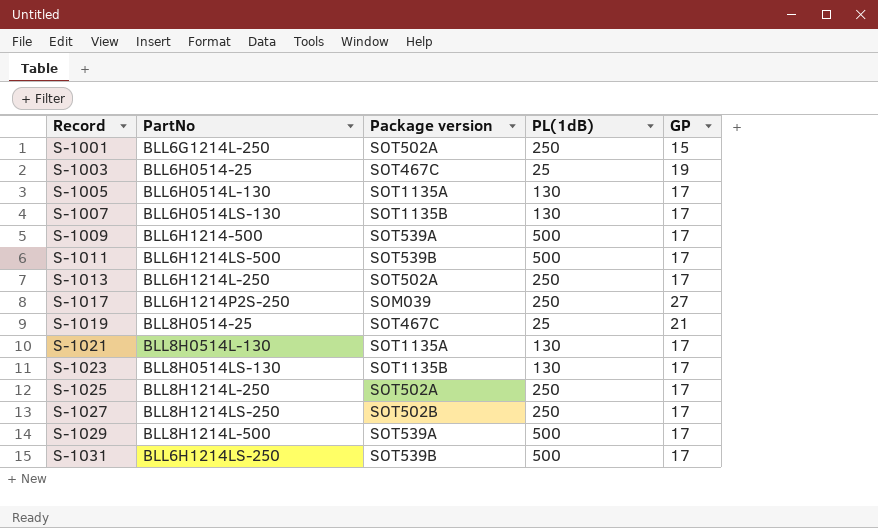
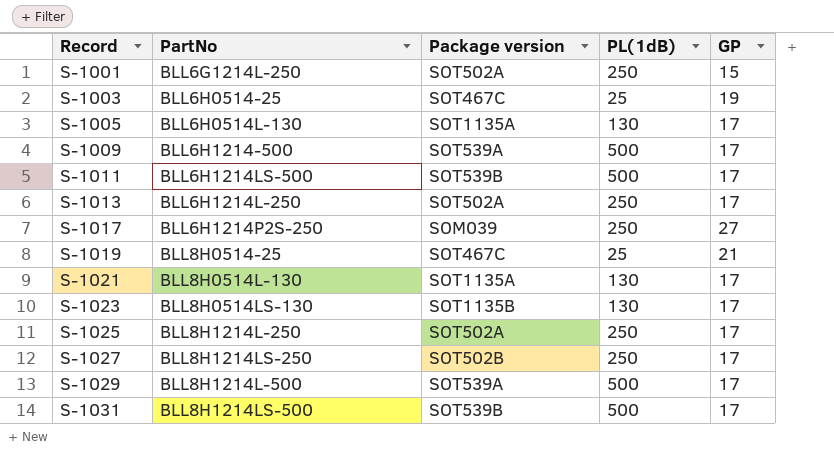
row S-1007: BLL6H0514LS-130 | SOT1135B | 130 | 17 -> none
S-1031 | PartNo: BLL6H1214LS-250 -> BLL8H1214LS-500

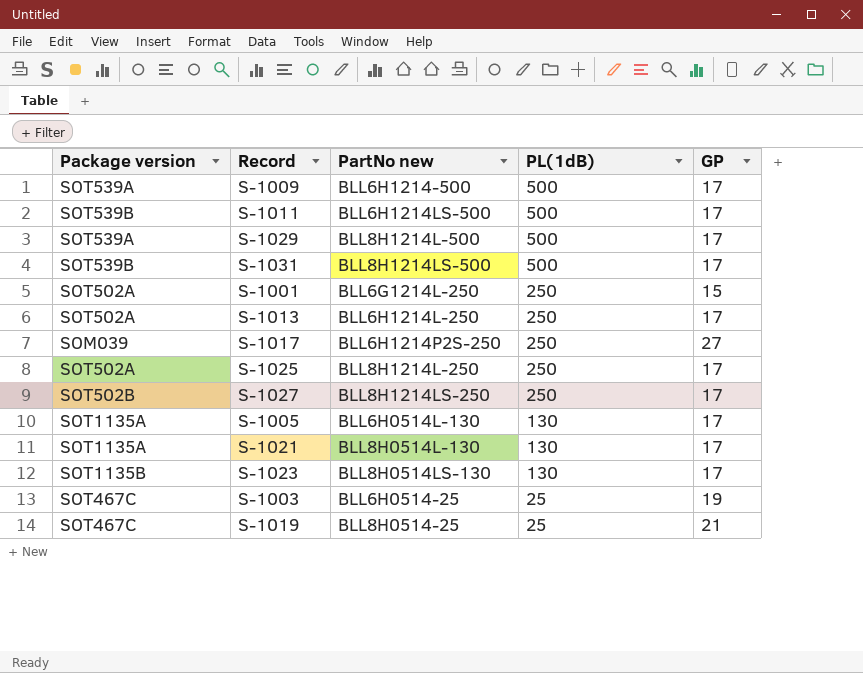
row order: Record ascending -> PL(1dB) descending
column Package version | position: 3 -> 1
column name: PartNo -> PartNo new

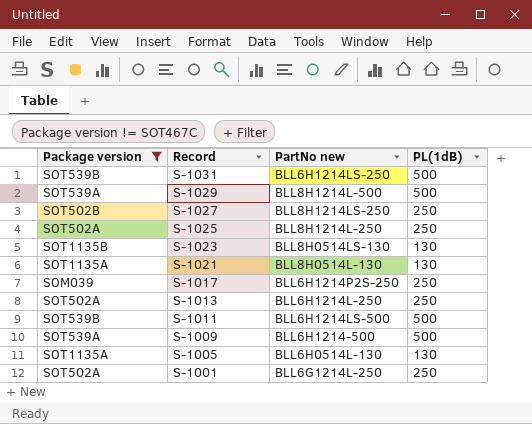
filter: none -> Package version != SOT467C
row order: PL(1dB) descending -> Record descending
column GP | position: 5 -> none
S-1031 | PartNo new: BLL8H1214LS-500 -> BLL6H1214LS-250

